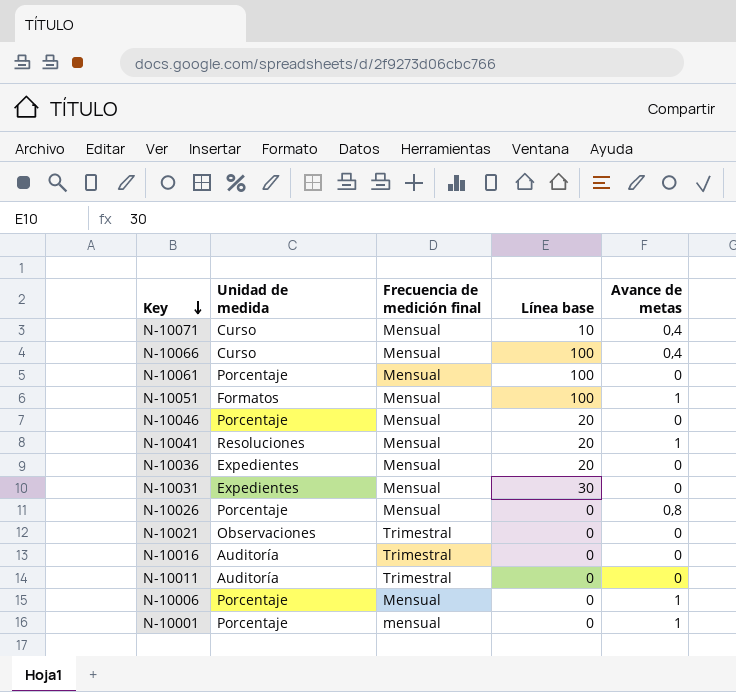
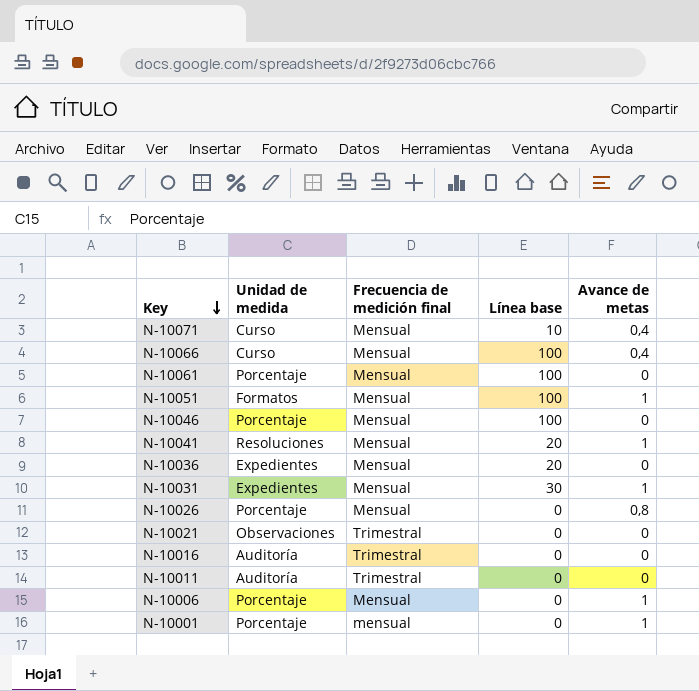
N-10046 | Línea base: 20 -> 100
N-10031 | Avance de metas: 0 -> 1

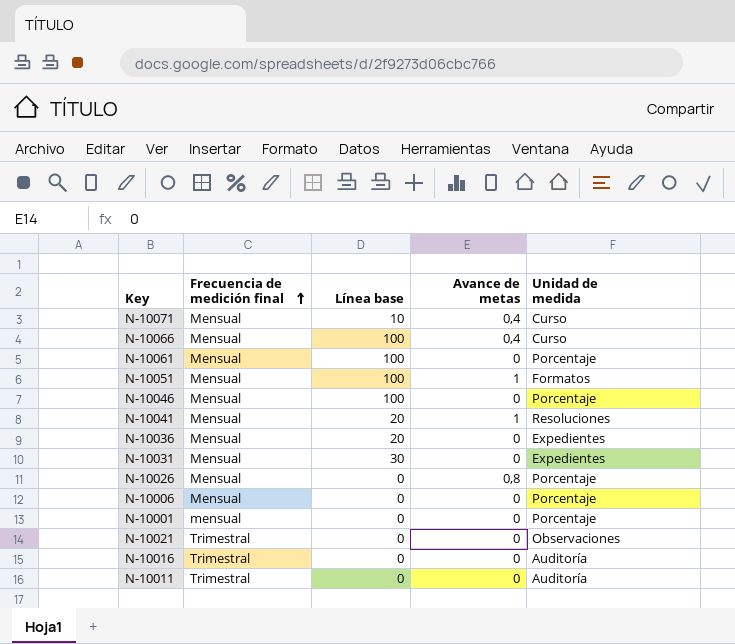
row order: Key descending -> Frecuencia de medición final ascending
column Unidad de medida | position: 2 -> 5
N-10031 | Avance de metas: 1 -> 0
N-10006 | Avance de metas: 1 -> 0
N-10001 | Avance de metas: 1 -> 0

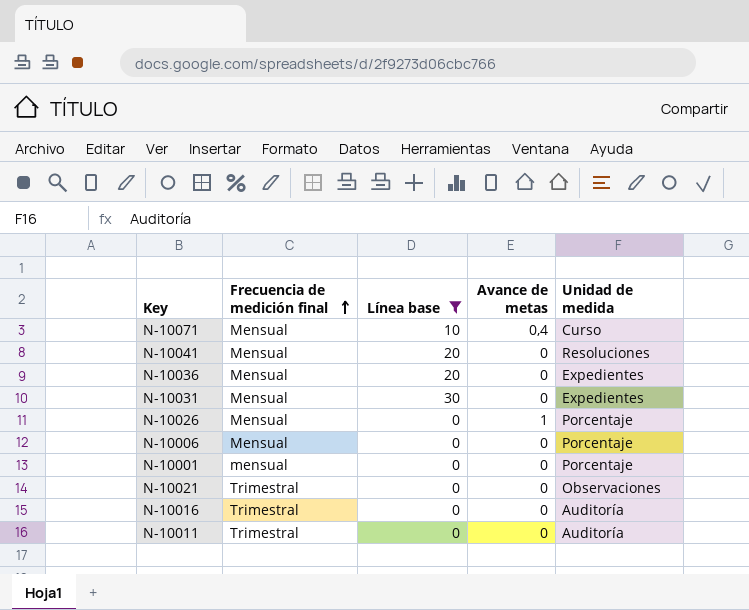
filter: none -> Línea base != 100
N-10041 | Avance de metas: 1 -> 0
N-10026 | Avance de metas: 0,8 -> 1

